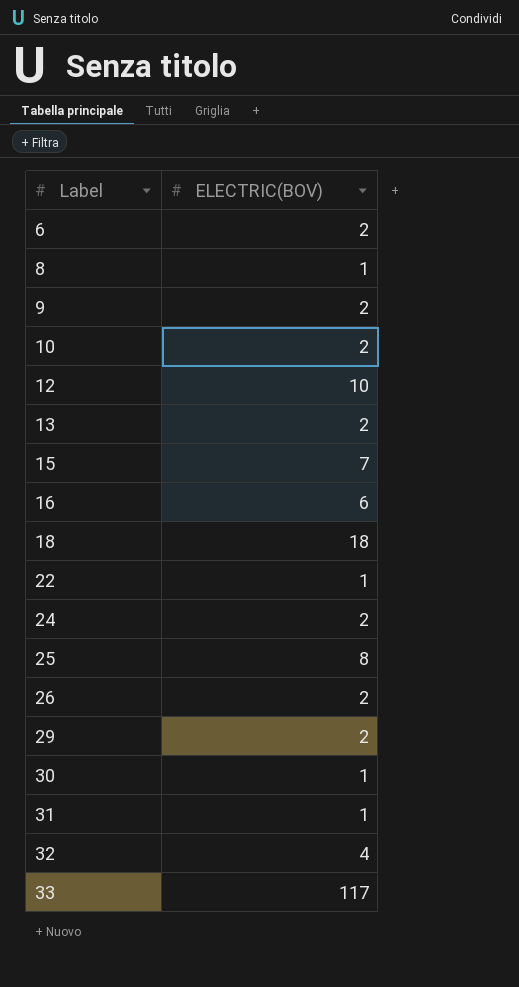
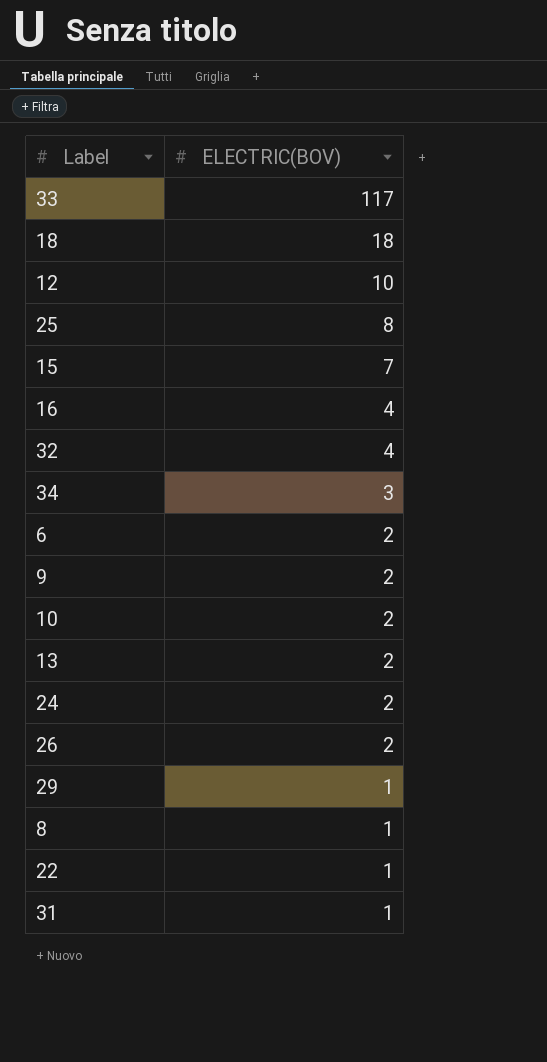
row order: Label ascending -> ELECTRIC(BOV) descending
row 30: 1 -> none
16 | ELECTRIC(BOV): 6 -> 4
row 34: none -> 3
29 | ELECTRIC(BOV): 2 -> 1

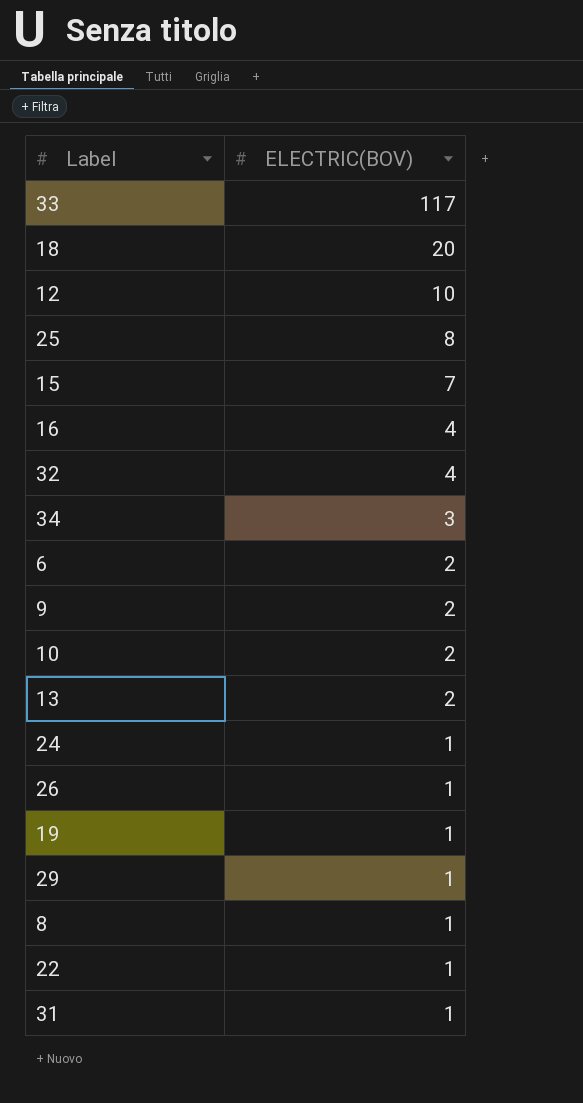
18 | ELECTRIC(BOV): 18 -> 20
24 | ELECTRIC(BOV): 2 -> 1
26 | ELECTRIC(BOV): 2 -> 1
row 19: none -> 1

